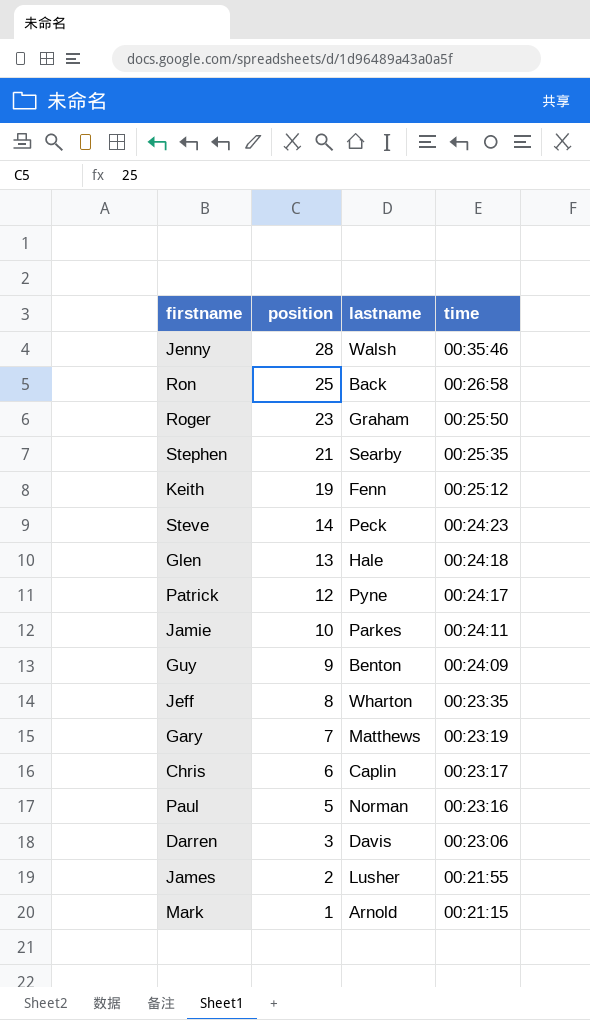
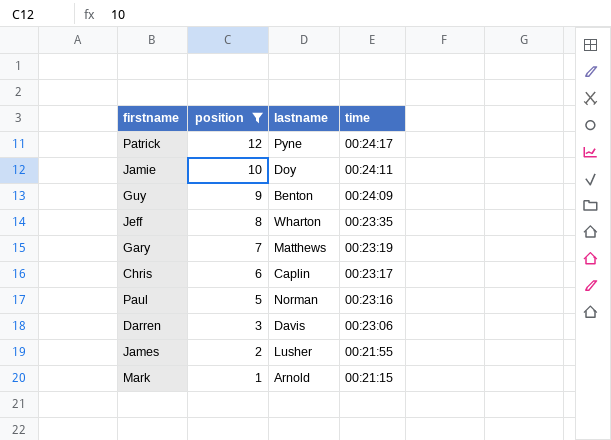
filter: none -> position <= 12
Jamie | lastname: Parkes -> Doy

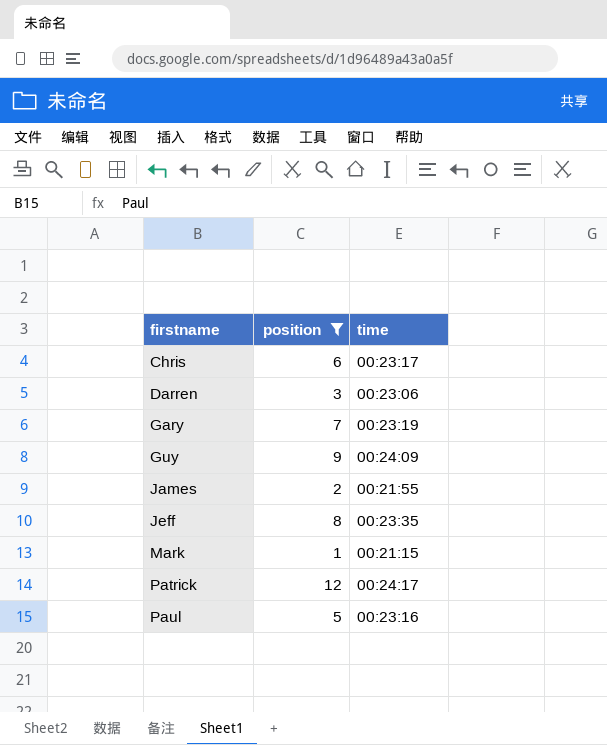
row order: position descending -> firstname ascending
column lastname | position: 3 -> none
row Jamie: 10 | Doy | 00:24:11 -> none

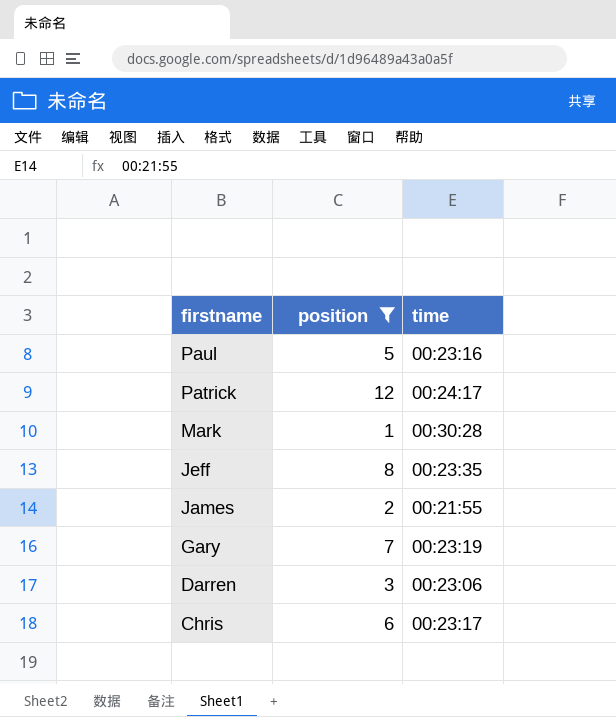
row order: firstname ascending -> firstname descending
row Guy: 9 | 00:24:09 -> none
Mark | time: 00:21:15 -> 00:30:28

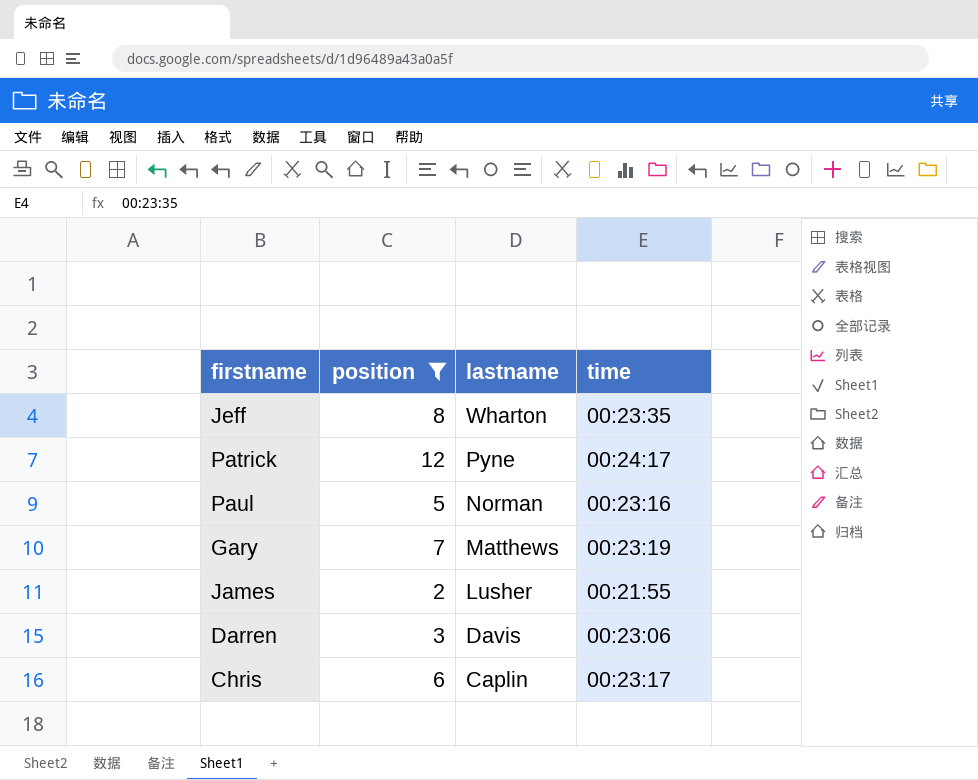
row order: firstname descending -> lastname descending
column lastname | position: none -> 3
row Mark: 1 | 00:30:28 -> none

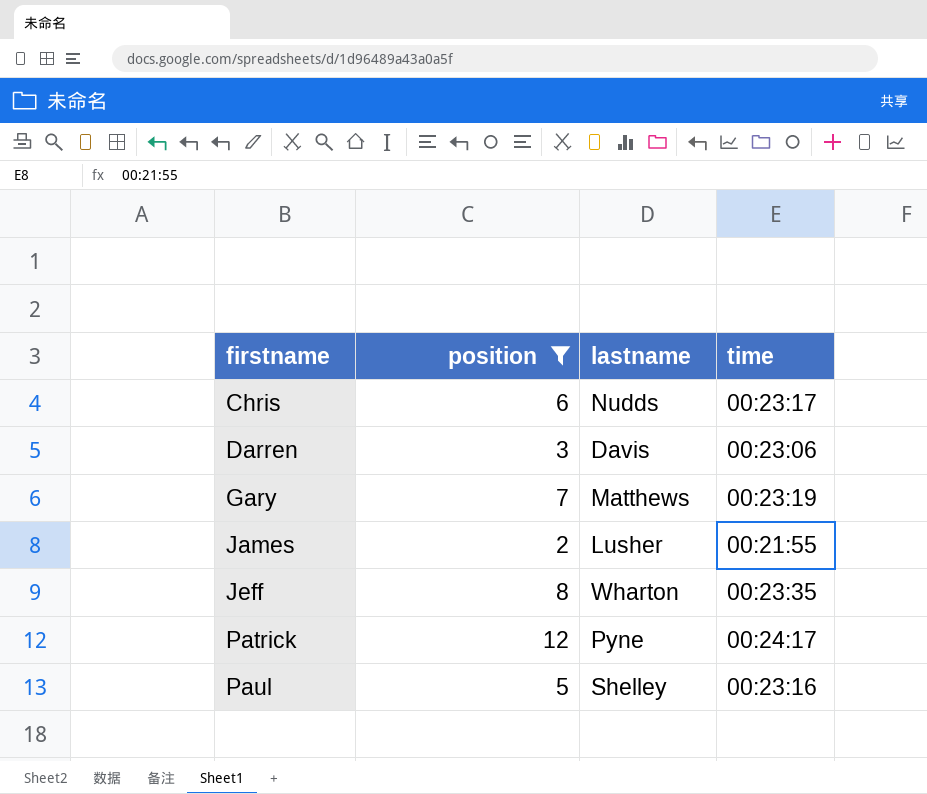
row order: lastname descending -> firstname ascending
Chris | lastname: Caplin -> Nudds
Paul | lastname: Norman -> Shelley

